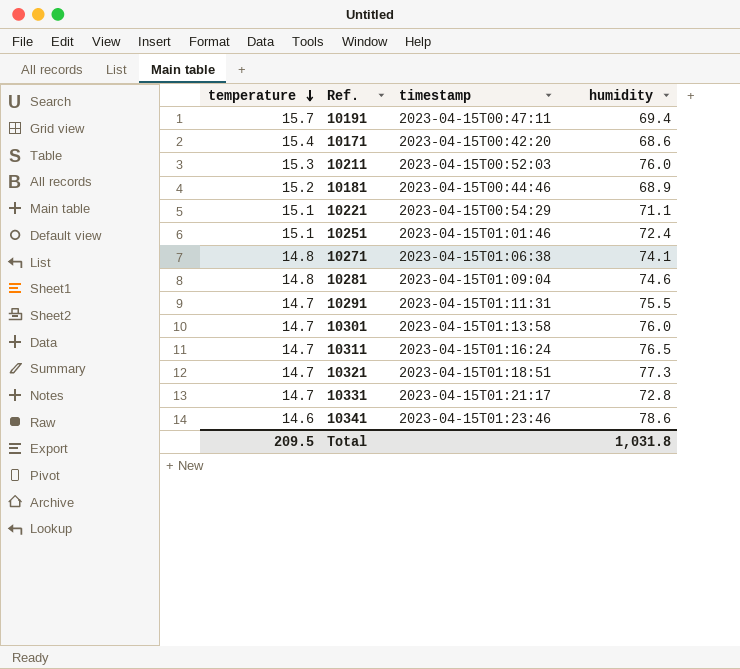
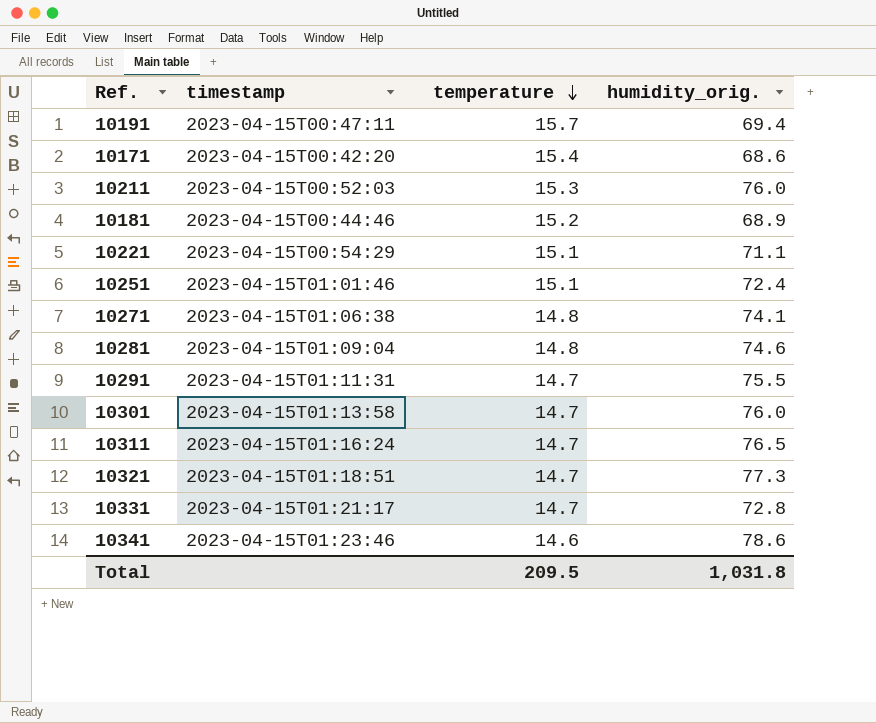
column temperature | position: 1 -> 3
column name: humidity -> humidity_orig.

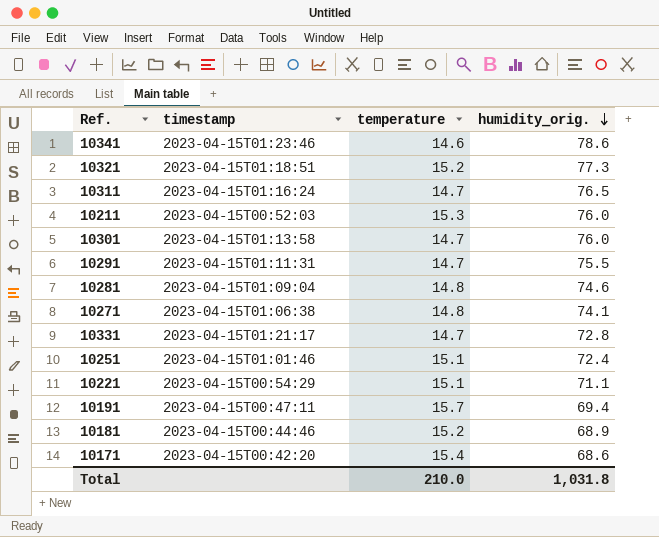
row order: temperature descending -> humidity_orig. descending
10321 | temperature: 14.7 -> 15.2
Total | temperature: 209.5 -> 210.0

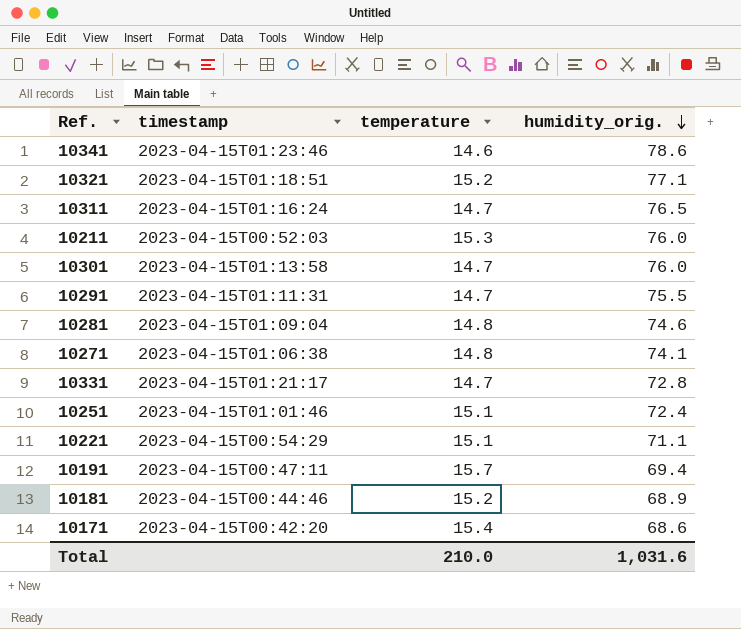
10321 | humidity_orig.: 77.3 -> 77.1
Total | humidity_orig.: 1,031.8 -> 1,031.6

